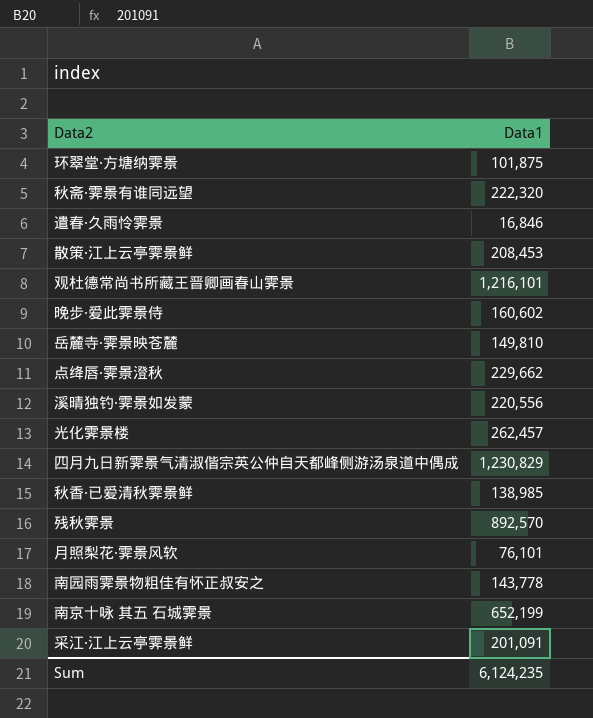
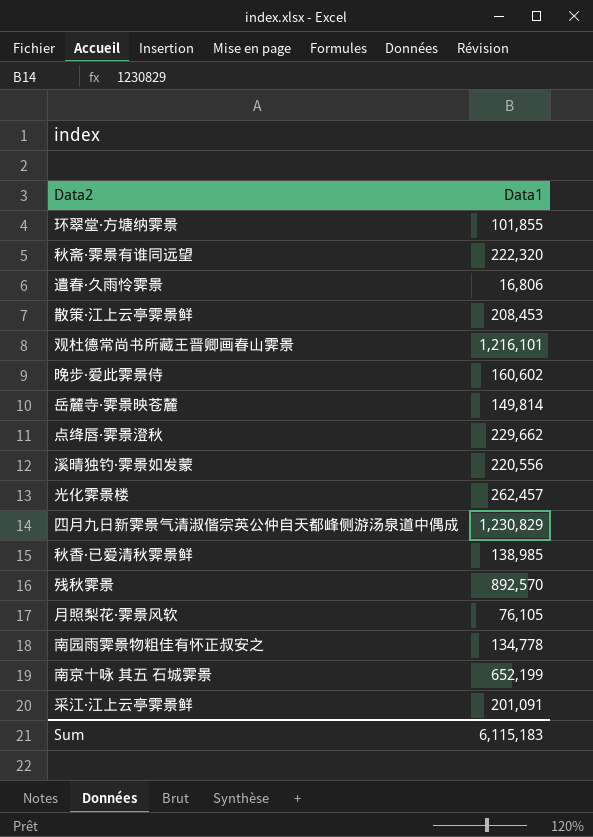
环翠堂·方塘纳霁景 | Data1: 101,875 -> 101,855
遣春·久雨怜霁景 | Data1: 16,846 -> 16,806
岳麓寺·霁景映苍麓 | Data1: 149,810 -> 149,814
月照梨花·霁景风软 | Data1: 76,101 -> 76,105
南园雨霁景物粗佳有怀正叔安之 | Data1: 143,778 -> 134,778
Sum | Data1: 6,124,235 -> 6,115,183

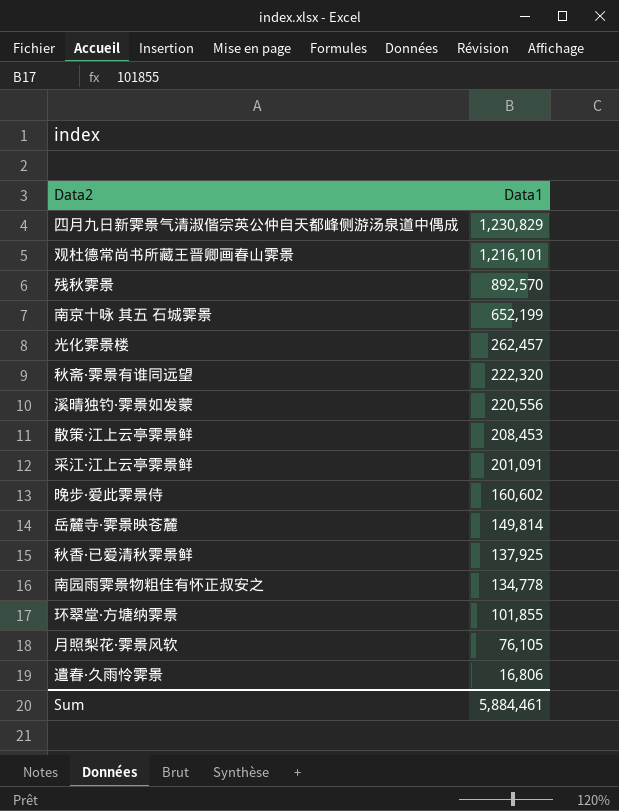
row order: none -> Data1 descending
row 点绛唇·霁景澄秋: 229,662 -> none
秋香·已爱清秋霁景鲜 | Data1: 138,985 -> 137,925
Sum | Data1: 6,115,183 -> 5,884,461

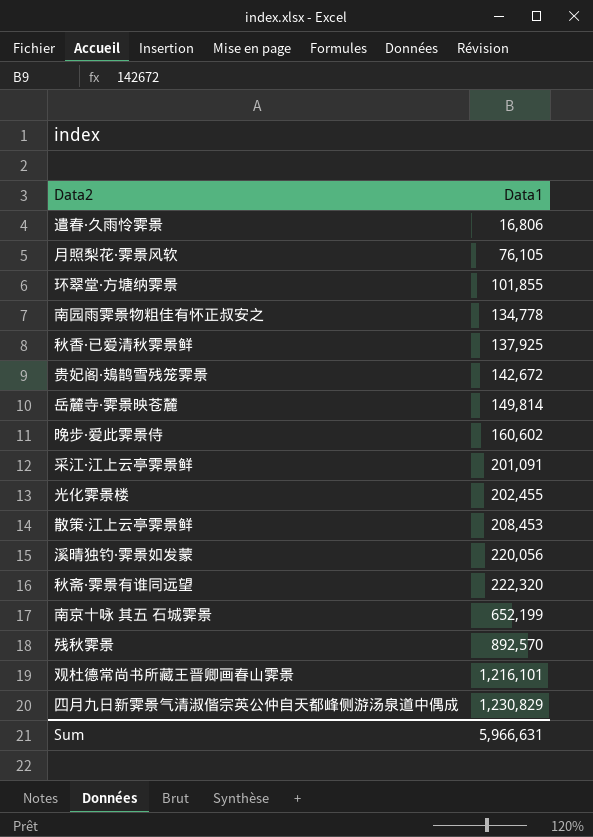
row order: Data1 descending -> Data1 ascending
row 贵妃阁·鳷鹊雪残笼霁景: none -> 142,672
光化霁景楼 | Data1: 262,457 -> 202,455
溪晴独钓·霁景如发蒙 | Data1: 220,556 -> 220,056
Sum | Data1: 5,884,461 -> 5,966,631

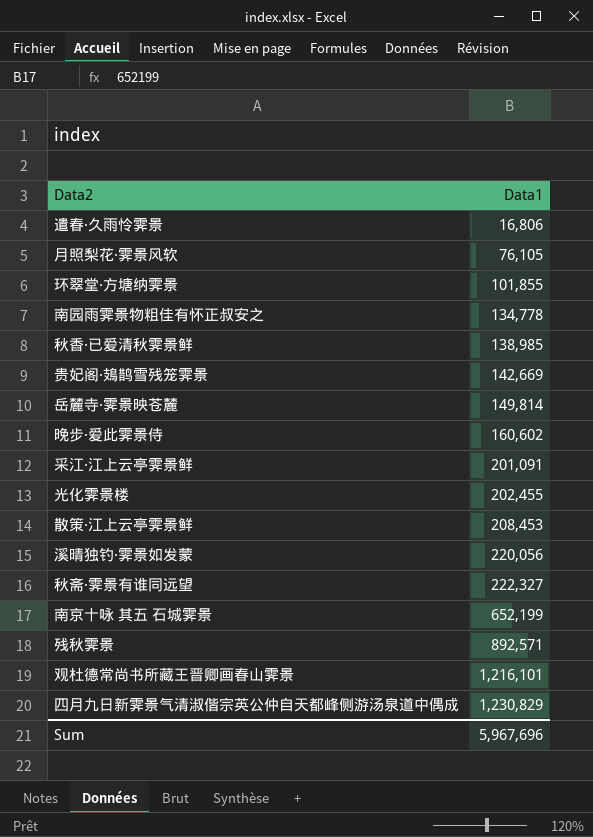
秋香·已爱清秋霁景鲜 | Data1: 137,925 -> 138,985
贵妃阁·鳷鹊雪残笼霁景 | Data1: 142,672 -> 142,669
秋斋·霁景有谁同远望 | Data1: 222,320 -> 222,327
残秋霁景 | Data1: 892,570 -> 892,571
Sum | Data1: 5,966,631 -> 5,967,696

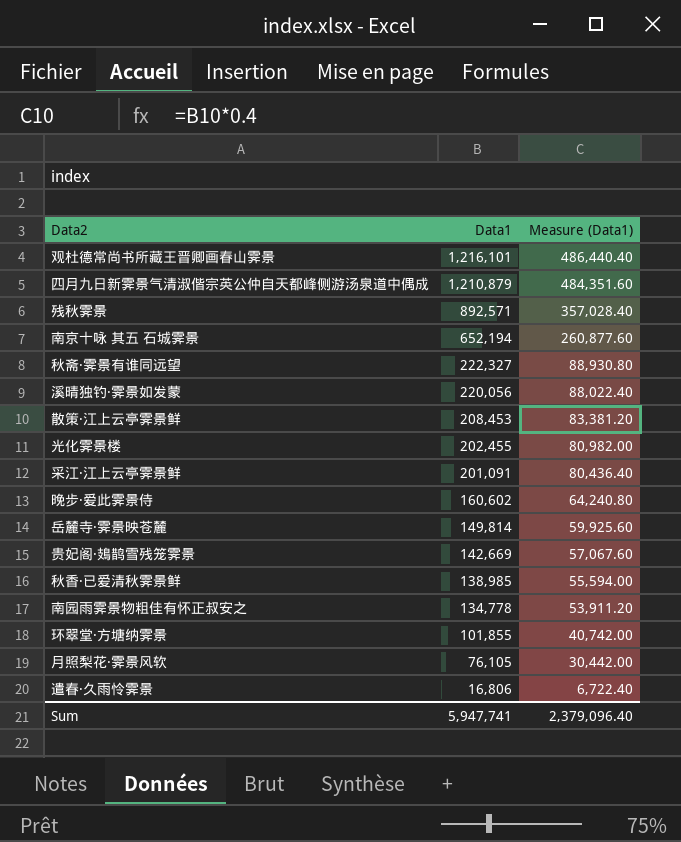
row order: Data1 ascending -> Data1 descending
column Measure (Data1) | formula: none -> [Data1] * 0.4
四月九日新霁景气清淑偕宗英公仲自天都峰侧游汤泉道中偶成 | Data1: 1,230,829 -> 1,210,879
南京十咏 其五 石城霁景 | Data1: 652,199 -> 652,194
Sum | Data1: 5,967,696 -> 5,947,741

